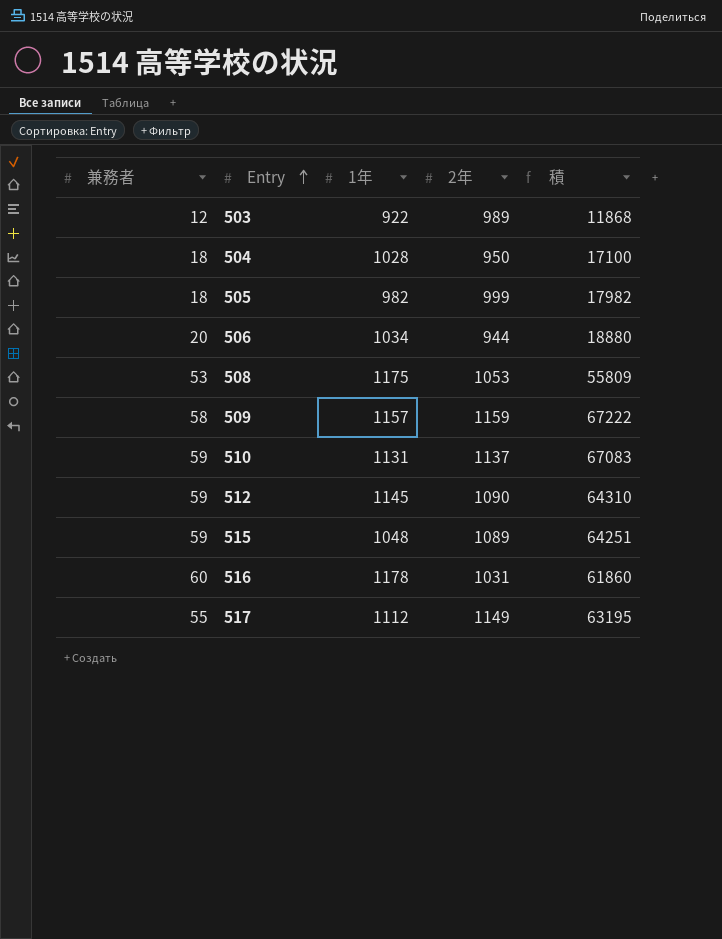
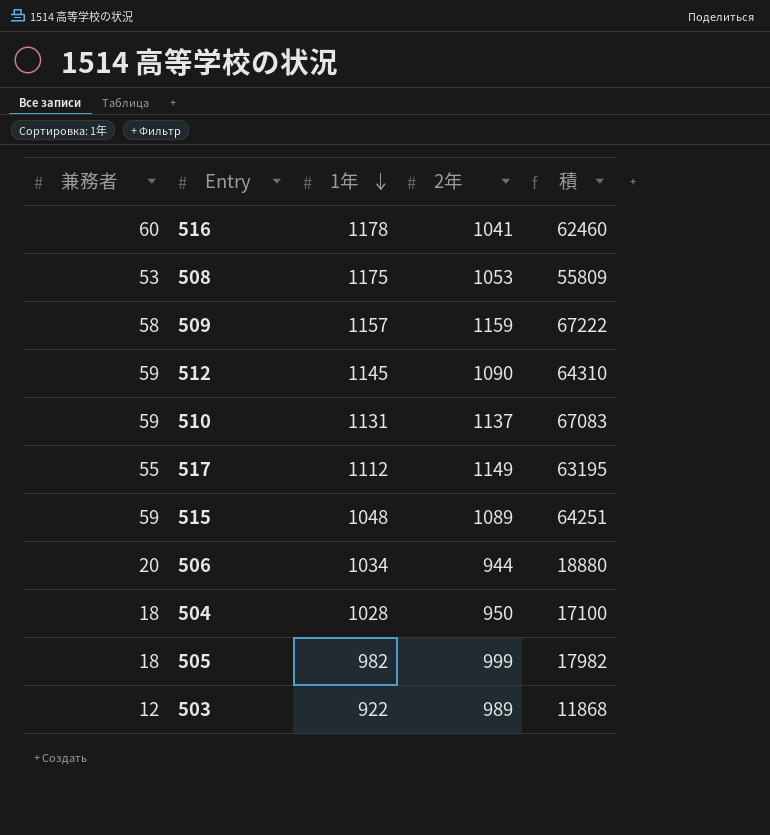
row order: Entry ascending -> 1年 descending
516 | 2年: 1031 -> 1041
516 | 積: 61860 -> 62460

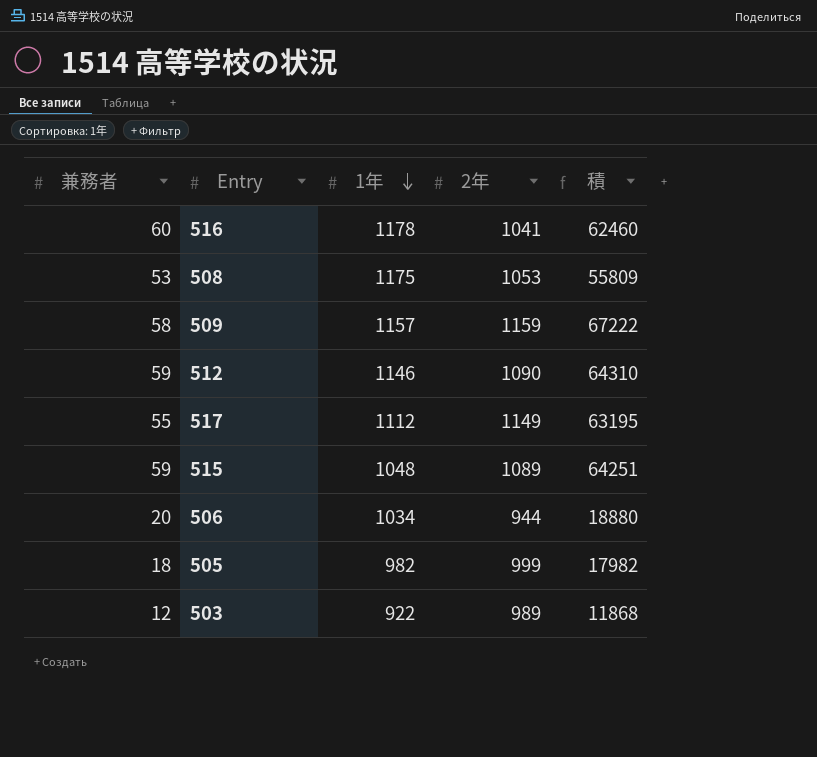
row 510: 59 | 1131 | 1137 | 67083 -> none
row 504: 18 | 1028 | 950 | 17100 -> none
512 | 1年: 1145 -> 1146

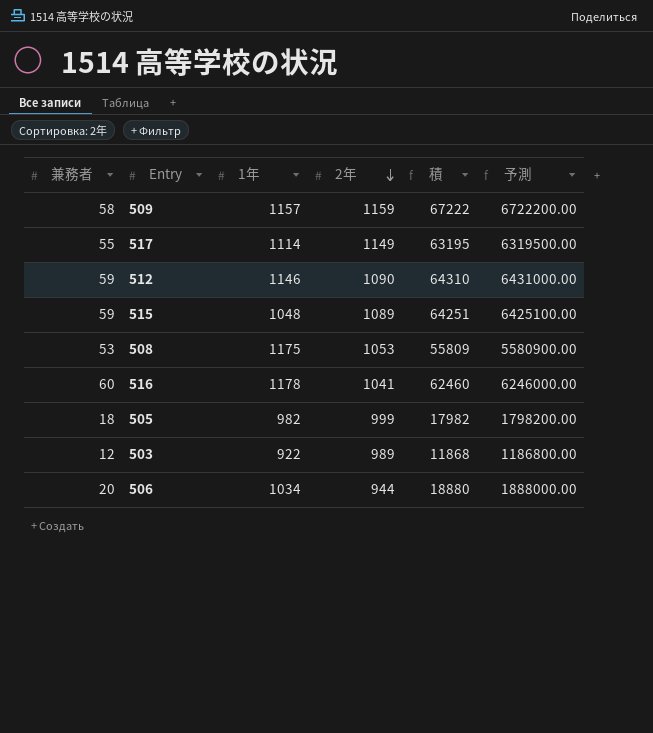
row order: 1年 descending -> 2年 descending
column 予測 | formula: none -> [積] * 100
517 | 1年: 1112 -> 1114

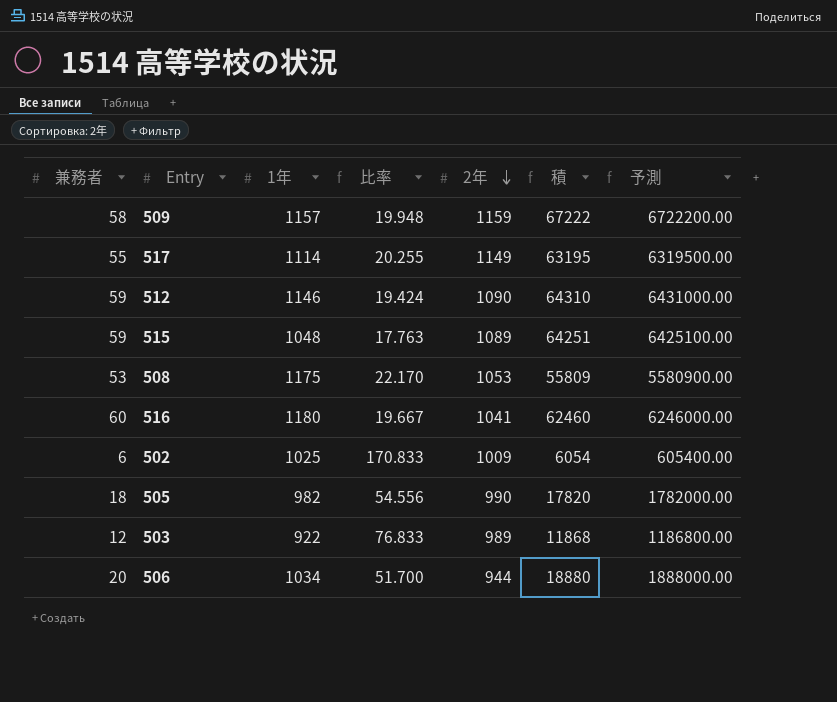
column 比率 | formula: none -> [1年] / [兼務者]
516 | 1年: 1178 -> 1180
row 502: none -> 6 | 1025 | 170.833 | 1009 | 6054 | 605400.00
505 | 2年: 999 -> 990
505 | 積: 17982 -> 17820
505 | 予測: 1798200.00 -> 1782000.00

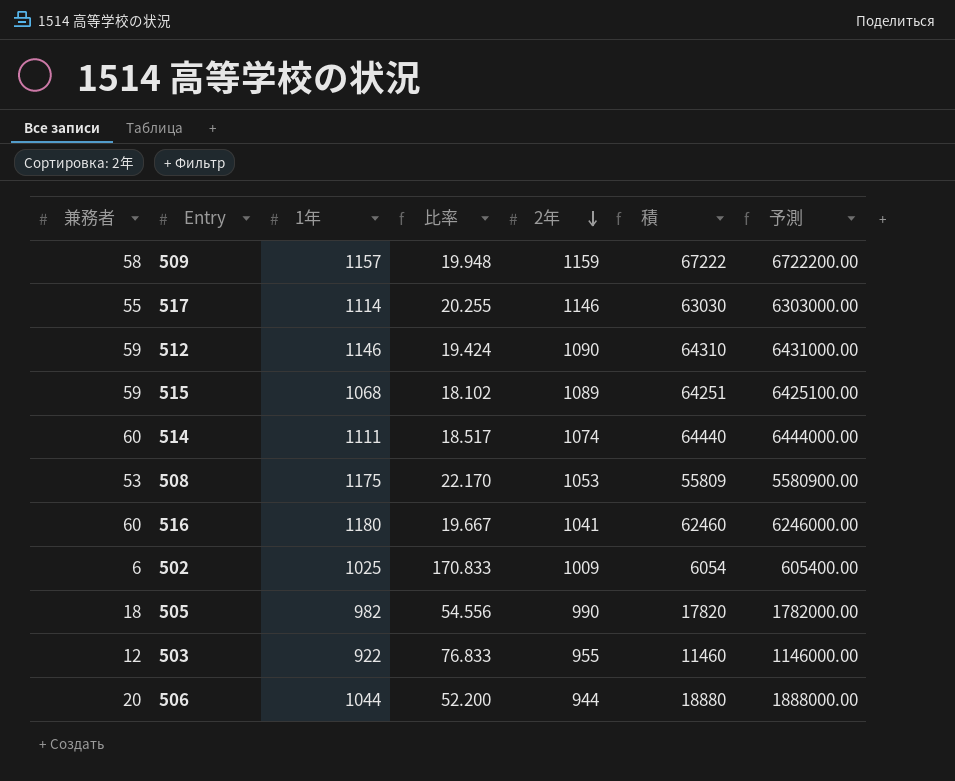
517 | 2年: 1149 -> 1146
517 | 積: 63195 -> 63030
517 | 予測: 6319500.00 -> 6303000.00
515 | 1年: 1048 -> 1068
515 | 比率: 17.763 -> 18.102
row 514: none -> 60 | 1111 | 18.517 | 1074 | 64440 | 6444000.00
503 | 2年: 989 -> 955
503 | 積: 11868 -> 11460
503 | 予測: 1186800.00 -> 1146000.00
506 | 1年: 1034 -> 1044
506 | 比率: 51.700 -> 52.200

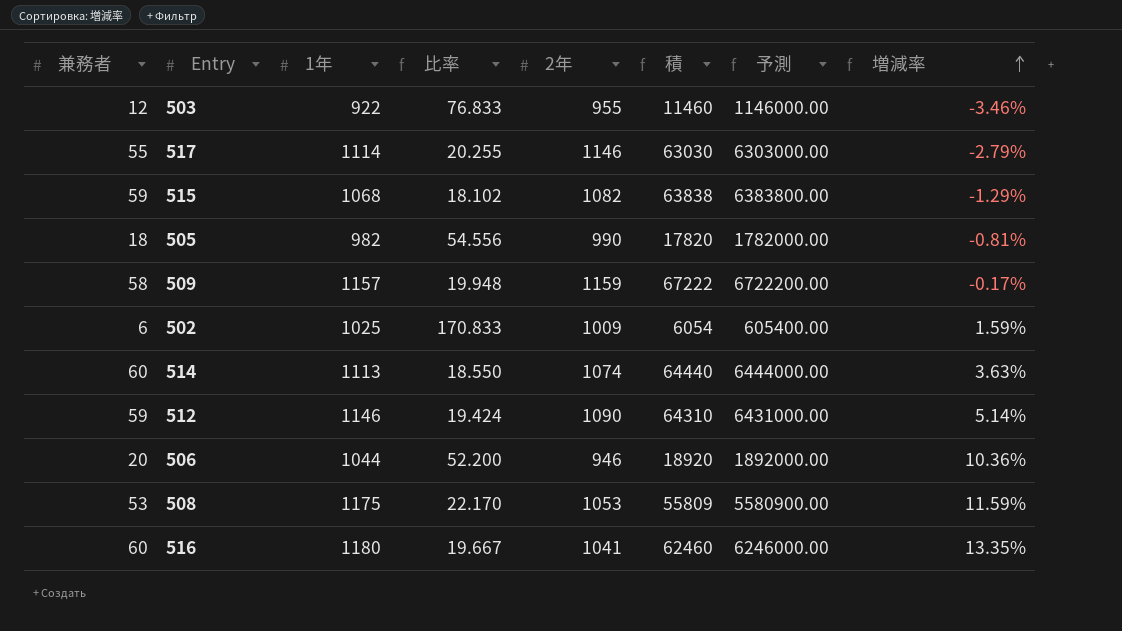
row order: 2年 descending -> 増減率 ascending
column 増減率 | formula: none -> ([1年] - [2年]) / [2年]
515 | 2年: 1089 -> 1082
515 | 積: 64251 -> 63838
515 | 予測: 6425100.00 -> 6383800.00
514 | 1年: 1111 -> 1113
514 | 比率: 18.517 -> 18.550
506 | 2年: 944 -> 946
506 | 積: 18880 -> 18920
506 | 予測: 1888000.00 -> 1892000.00

